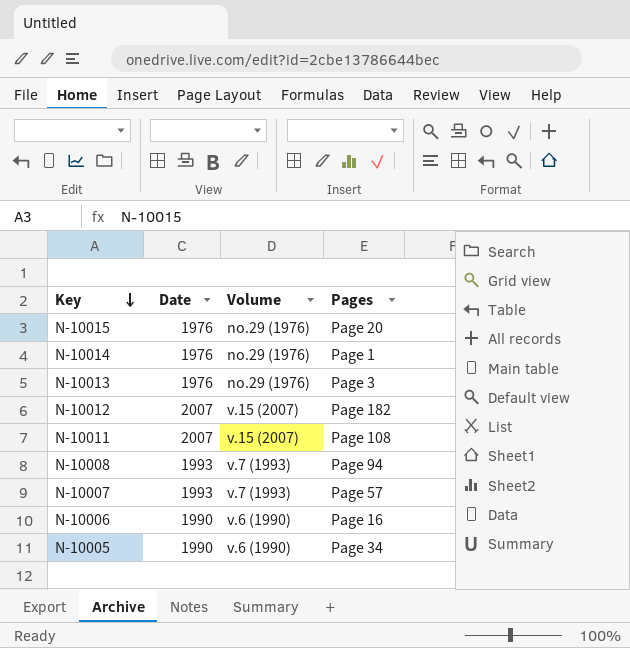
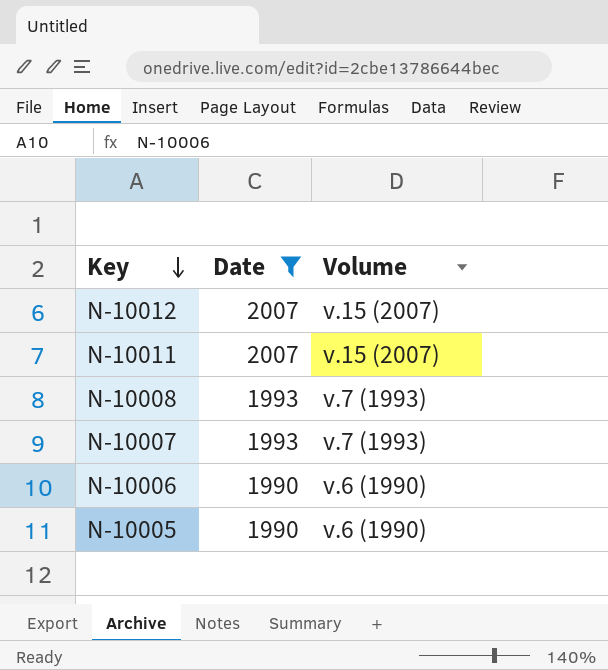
filter: none -> Date != 1976
column Pages | position: 4 -> none

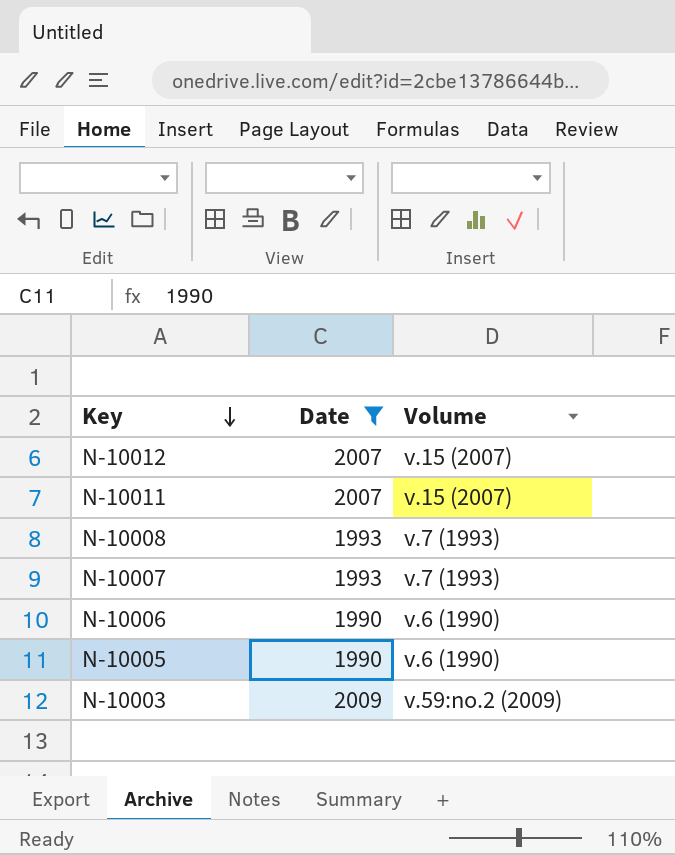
row N-10003: none -> 2009 | v.59:no.2 (2009)

